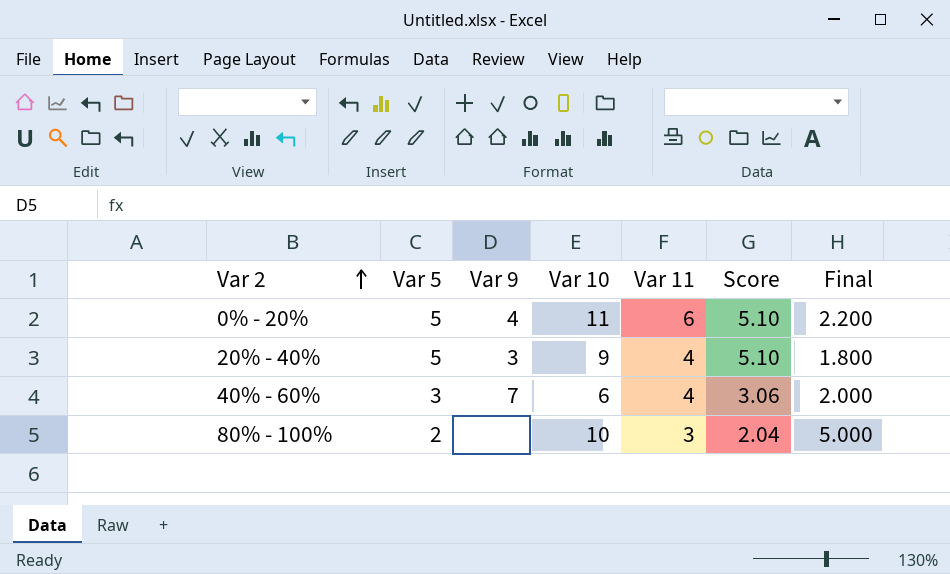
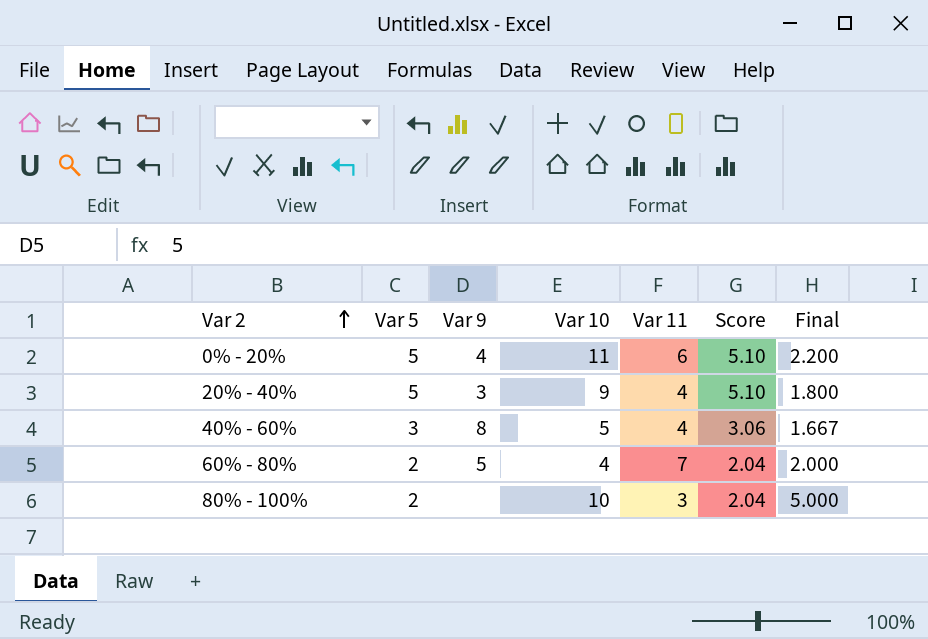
40% - 60% | Var 9: 7 -> 8
40% - 60% | Var 10: 6 -> 5
40% - 60% | Final: 2.000 -> 1.667
row 60% - 80%: none -> 2 | 5 | 4 | 7 | 2.04 | 2.000

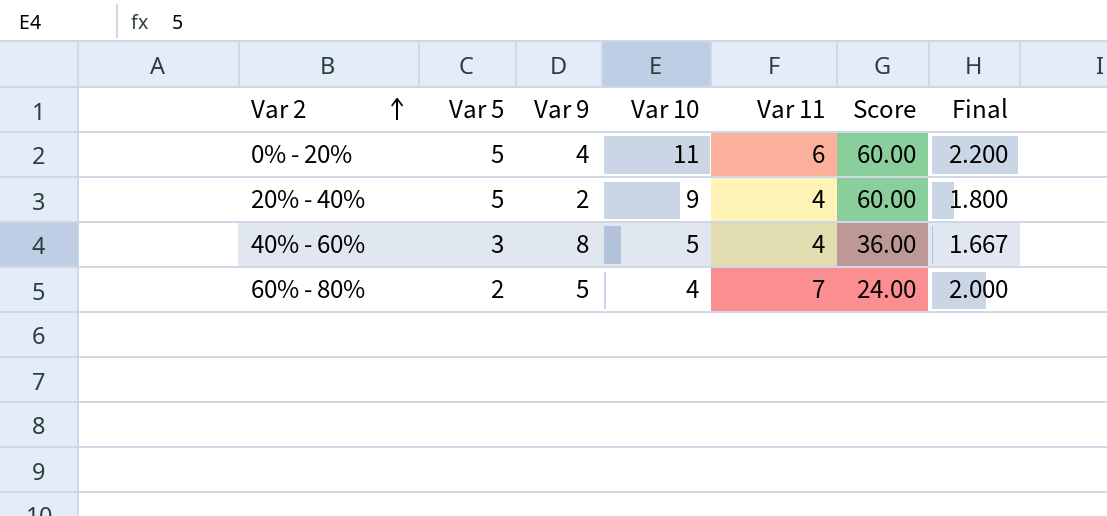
column Score | formula: [Var 5] * 1.02 -> [Var 5] * 12
row 80% - 100%: 2 | none | 10 | 3 | 2.04 | 5.000 -> none
20% - 40% | Var 9: 3 -> 2

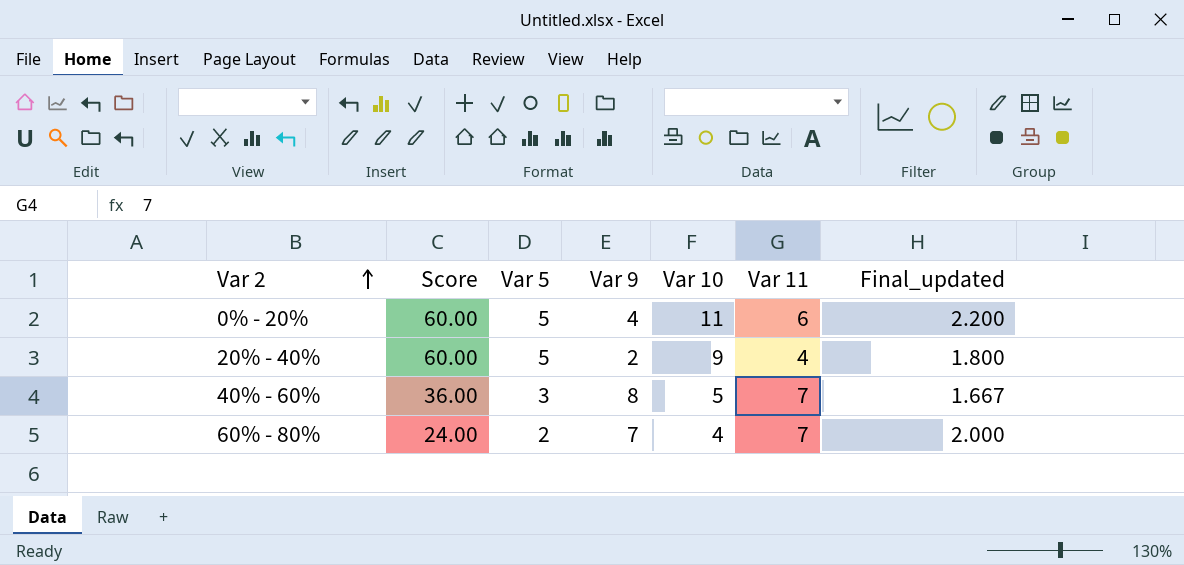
column Score | position: 6 -> 2
column name: Final -> Final_updated
40% - 60% | Var 11: 4 -> 7
60% - 80% | Var 9: 5 -> 7

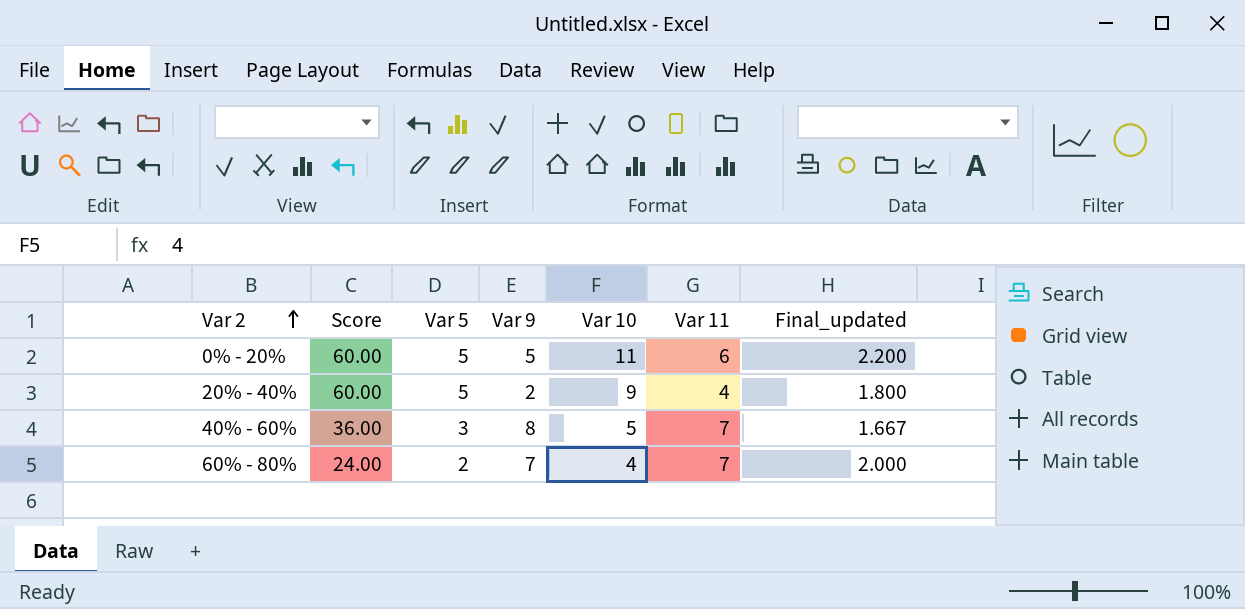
0% - 20% | Var 9: 4 -> 5

